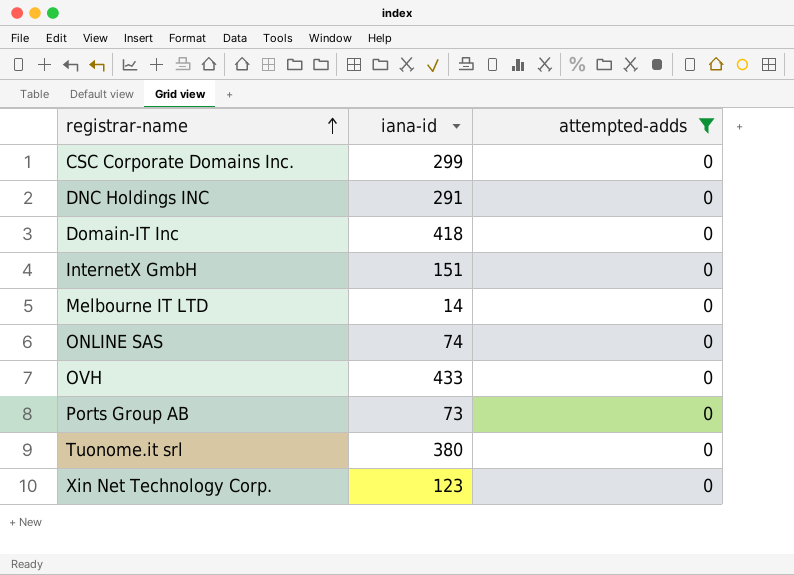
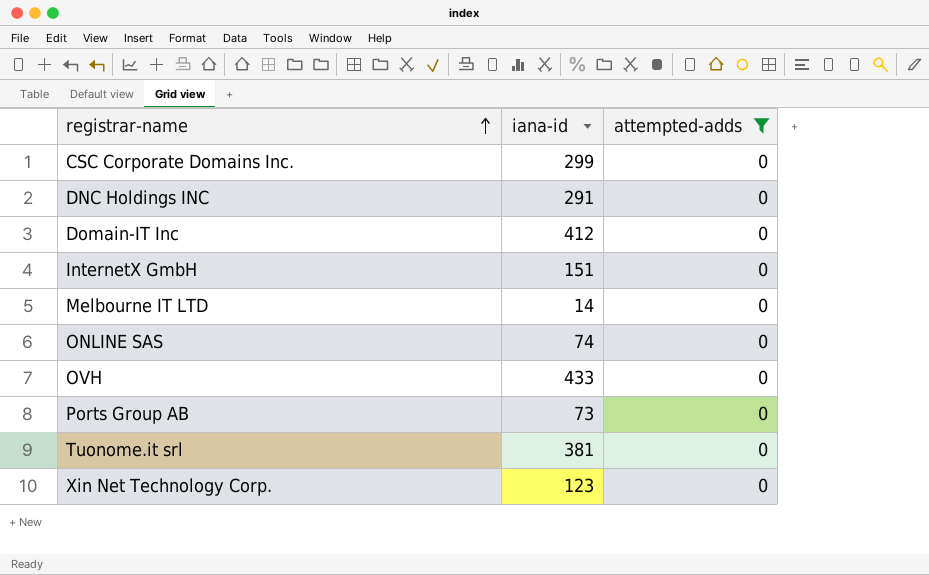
Domain-IT Inc | iana-id: 418 -> 412
Tuonome.it srl | iana-id: 380 -> 381

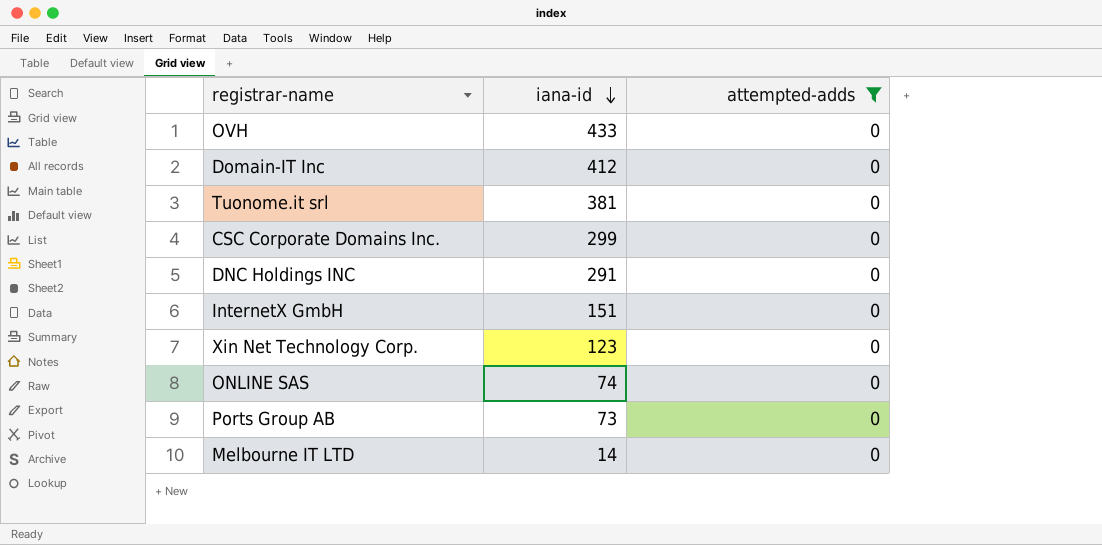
row order: registrar-name ascending -> iana-id descending

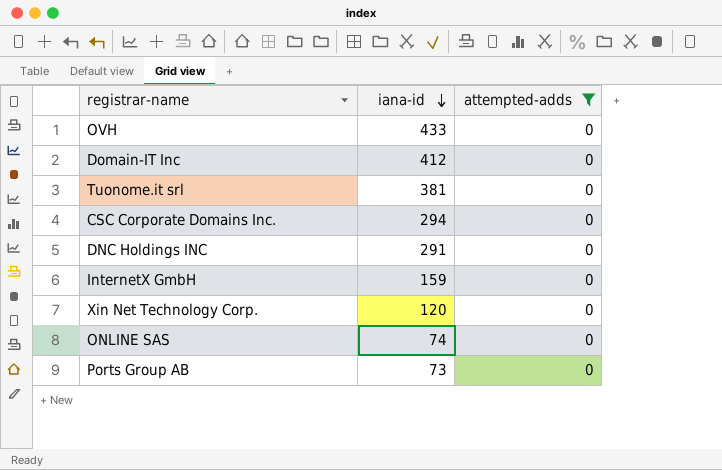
row Melbourne IT LTD: 14 | 0 -> none
CSC Corporate Domains Inc. | iana-id: 299 -> 294
InternetX GmbH | iana-id: 151 -> 159
Xin Net Technology Corp. | iana-id: 123 -> 120

